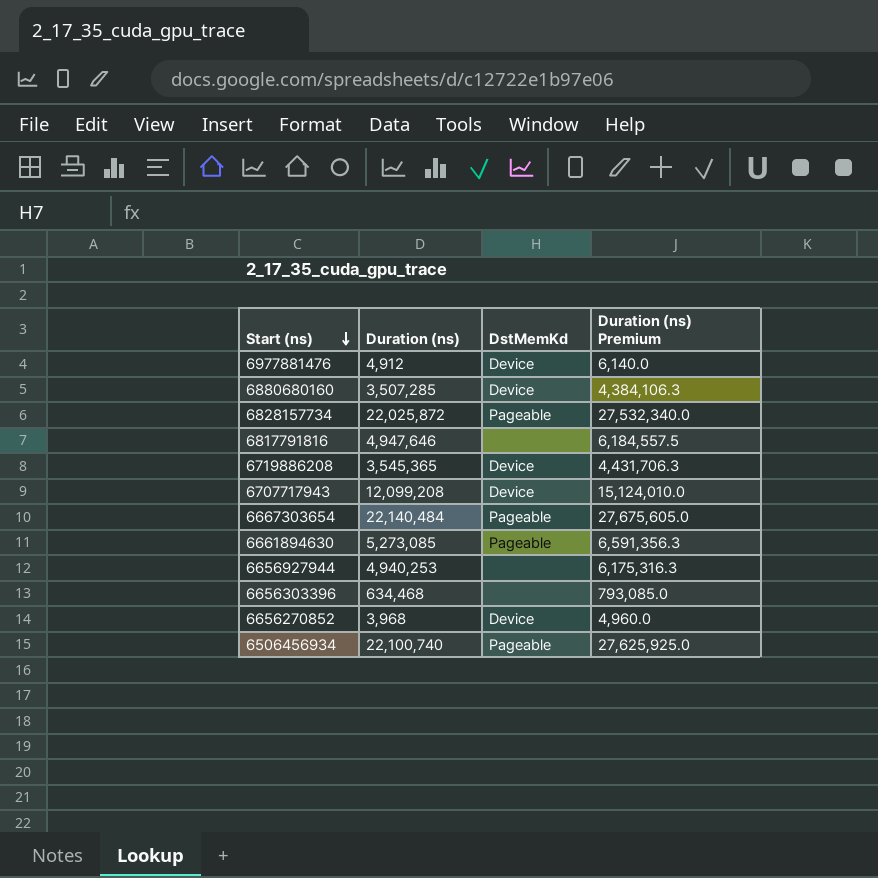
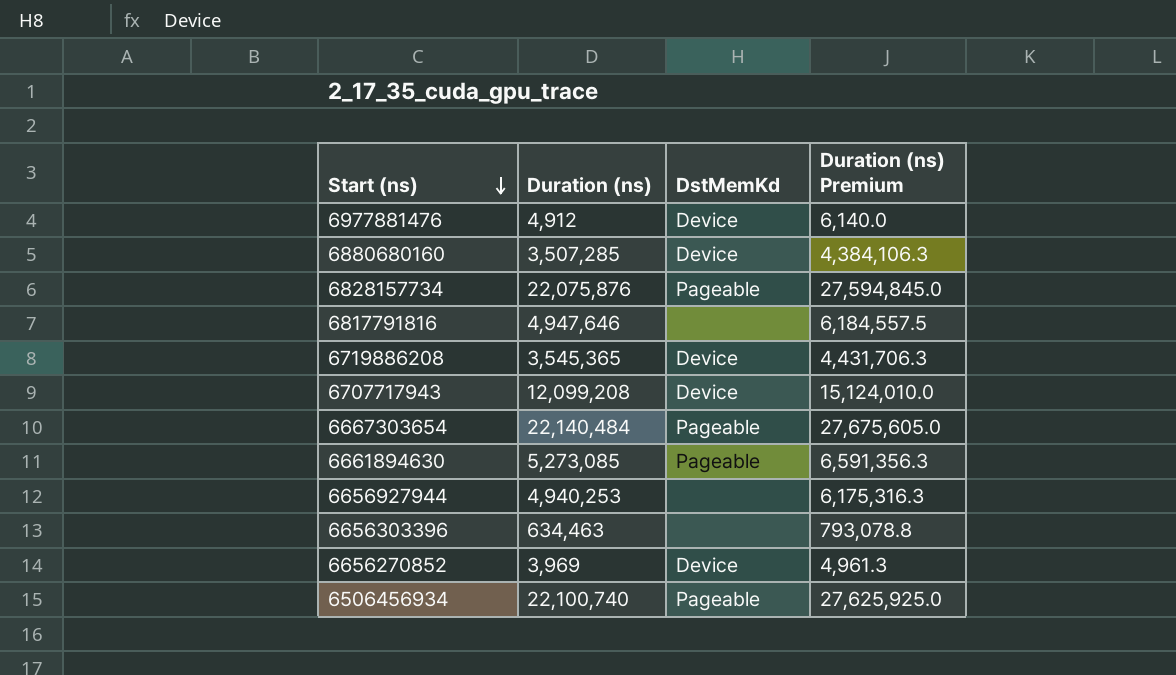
6828157734 | Duration (ns): 22,025,872 -> 22,075,876
6828157734 | Duration (ns) Premium: 27,532,340.0 -> 27,594,845.0
6656303396 | Duration (ns): 634,468 -> 634,463
6656303396 | Duration (ns) Premium: 793,085.0 -> 793,078.8
6656270852 | Duration (ns): 3,968 -> 3,969
6656270852 | Duration (ns) Premium: 4,960.0 -> 4,961.3

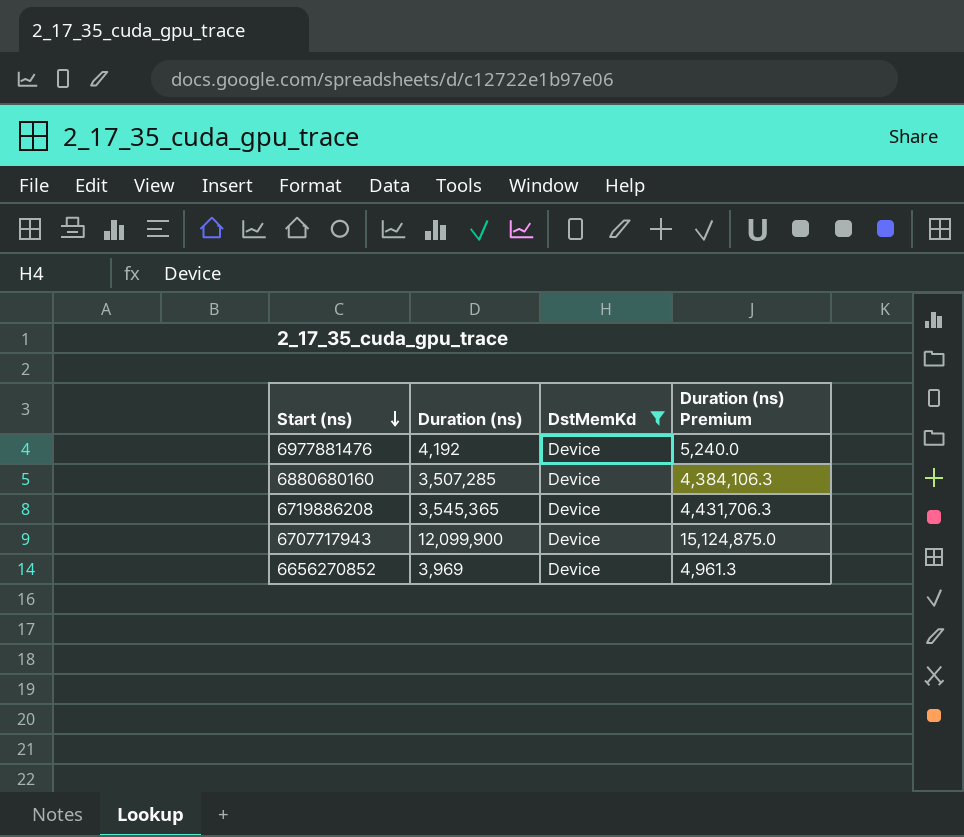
filter: none -> DstMemKd = Device
6977881476 | Duration (ns): 4,912 -> 4,192
6977881476 | Duration (ns) Premium: 6,140.0 -> 5,240.0
6707717943 | Duration (ns): 12,099,208 -> 12,099,900
6707717943 | Duration (ns) Premium: 15,124,010.0 -> 15,124,875.0

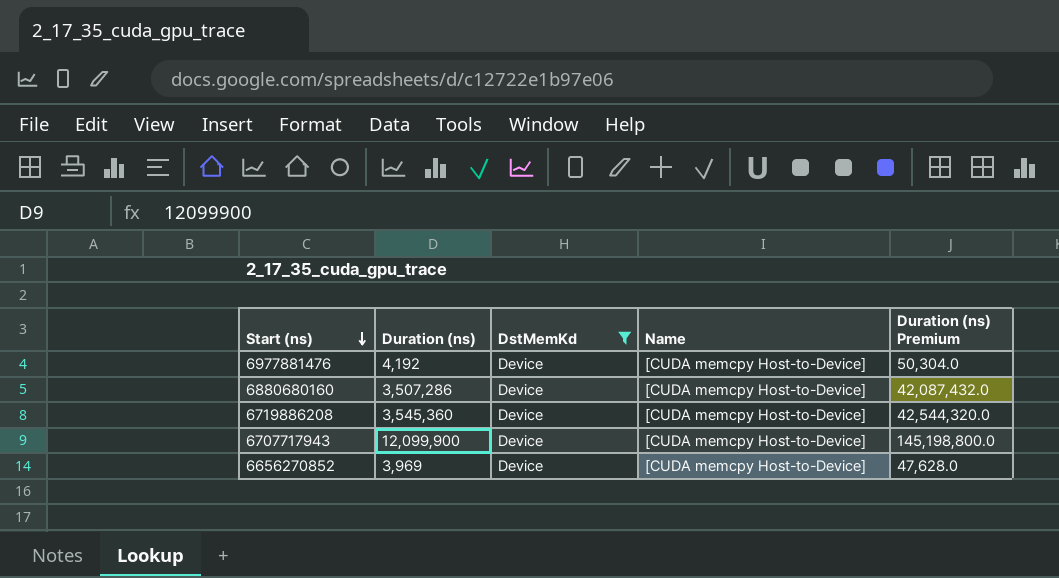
column Name | position: none -> 4
column Duration (ns) Premium | formula: [Duration (ns)] * 1.25 -> [Duration (ns)] * 12
6880680160 | Duration (ns): 3,507,285 -> 3,507,286
6719886208 | Duration (ns): 3,545,365 -> 3,545,360

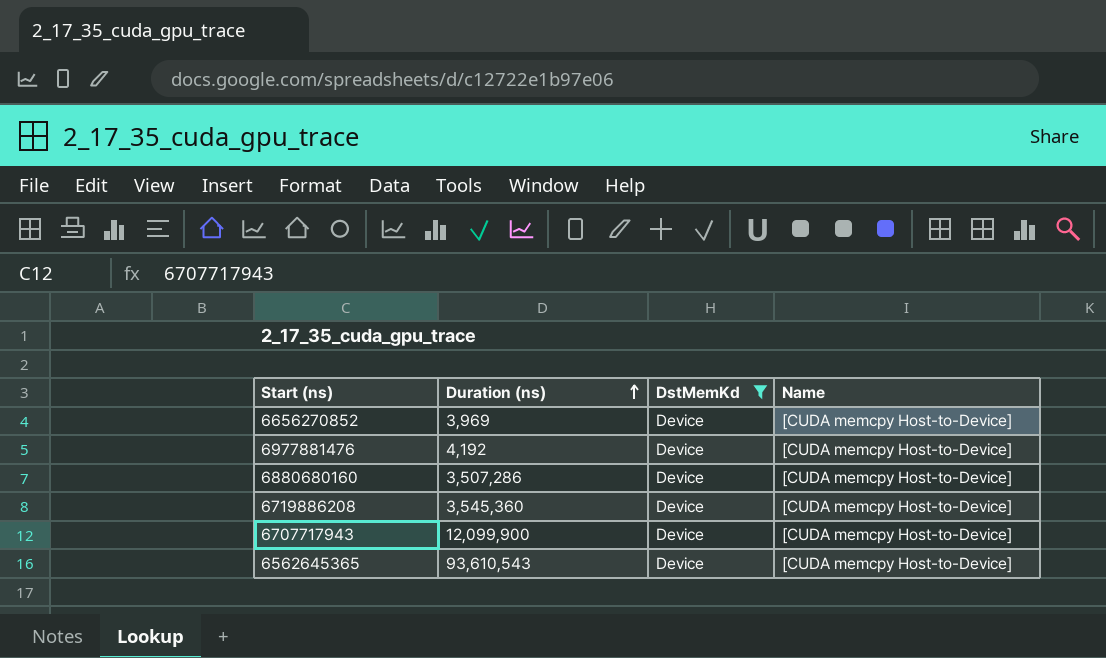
row order: Start (ns) descending -> Duration (ns) ascending
column Duration (ns) Premium | formula: [Duration (ns)] * 12 -> none
row 6562645365: none -> 93,610,543 | Device | [CUDA memcpy Host-to-Device]

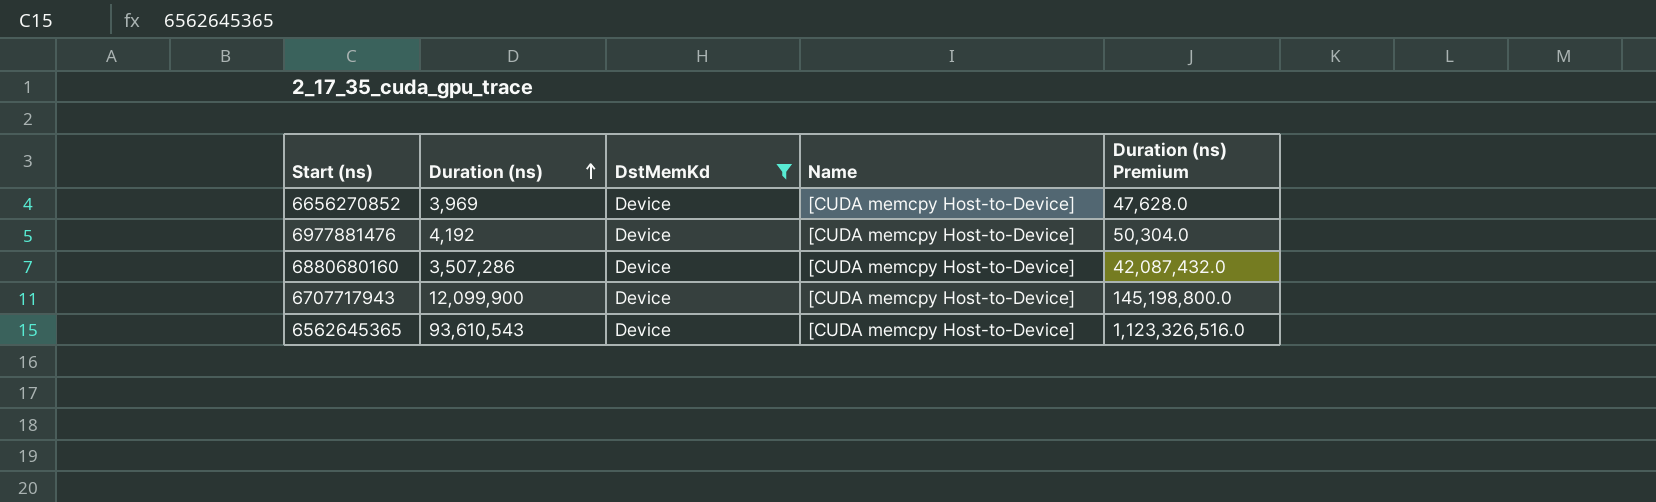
column Duration (ns) Premium | formula: none -> [Duration (ns)] * 12
row 6719886208: 3,545,360 | Device | [CUDA memcpy Host-to-Device] -> none

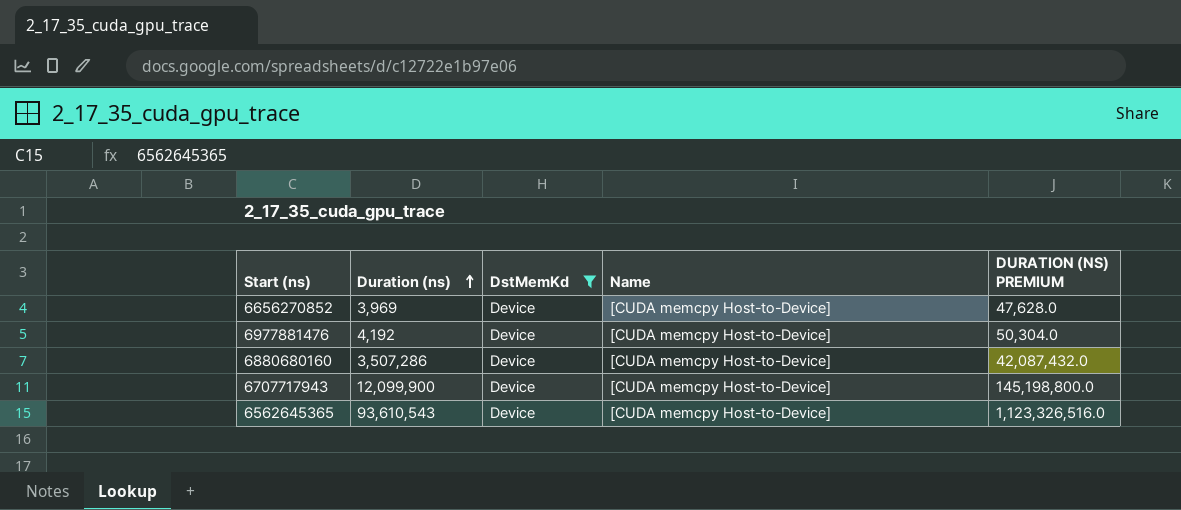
column name: Duration (ns) Premium -> DURATION (NS) PREMIUM

